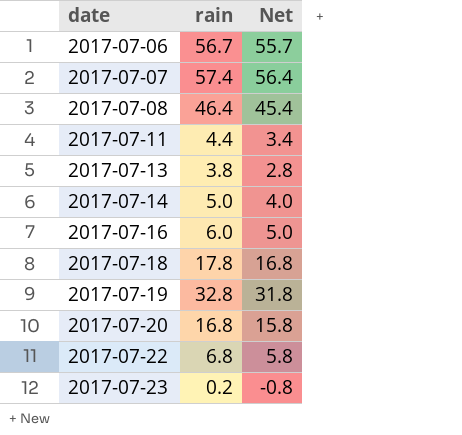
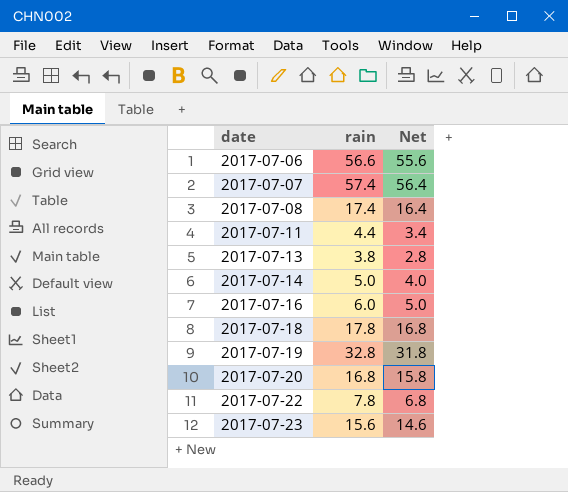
2017-07-06 | rain: 56.7 -> 56.6
2017-07-06 | Net: 55.7 -> 55.6
2017-07-08 | rain: 46.4 -> 17.4
2017-07-08 | Net: 45.4 -> 16.4
2017-07-22 | rain: 6.8 -> 7.8
2017-07-22 | Net: 5.8 -> 6.8
2017-07-23 | rain: 0.2 -> 15.6
2017-07-23 | Net: -0.8 -> 14.6

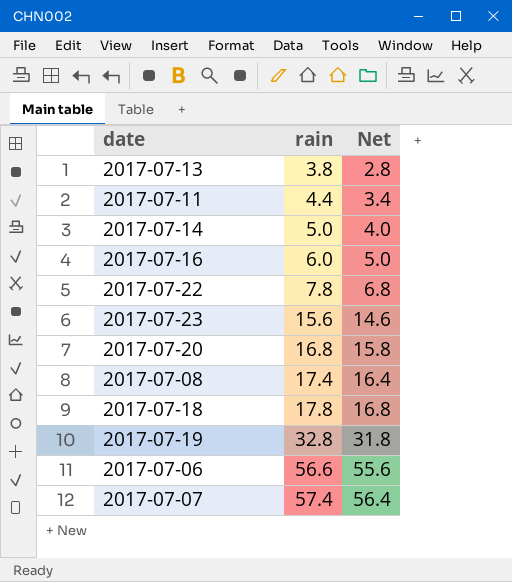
row order: date ascending -> rain ascending

